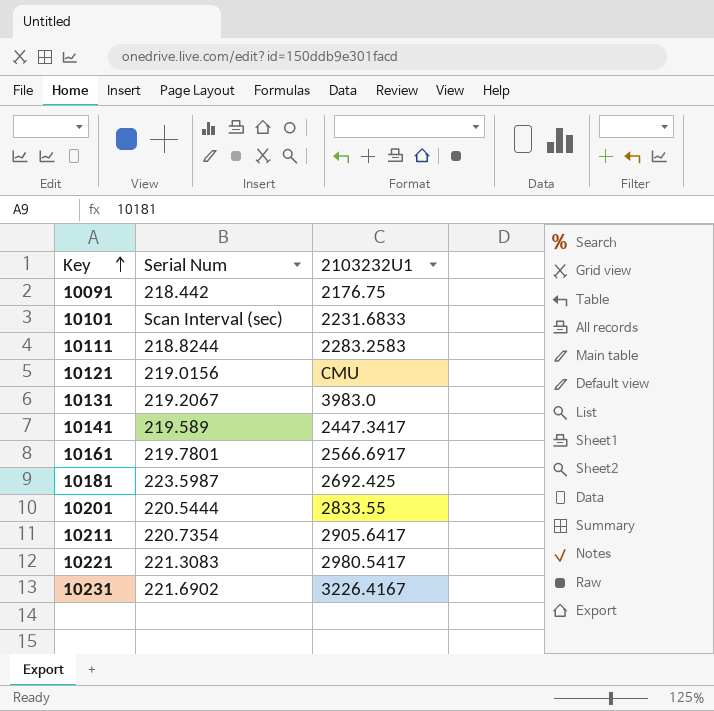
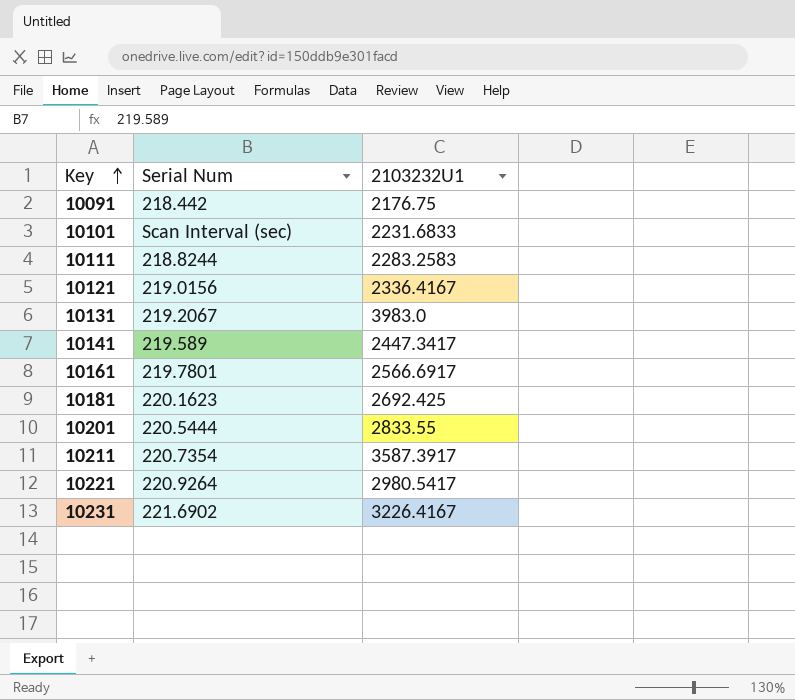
10121 | 2103232U1: CMU -> 2336.4167
10181 | Serial Num: 223.5987 -> 220.1623
10211 | 2103232U1: 2905.6417 -> 3587.3917
10221 | Serial Num: 221.3083 -> 220.9264

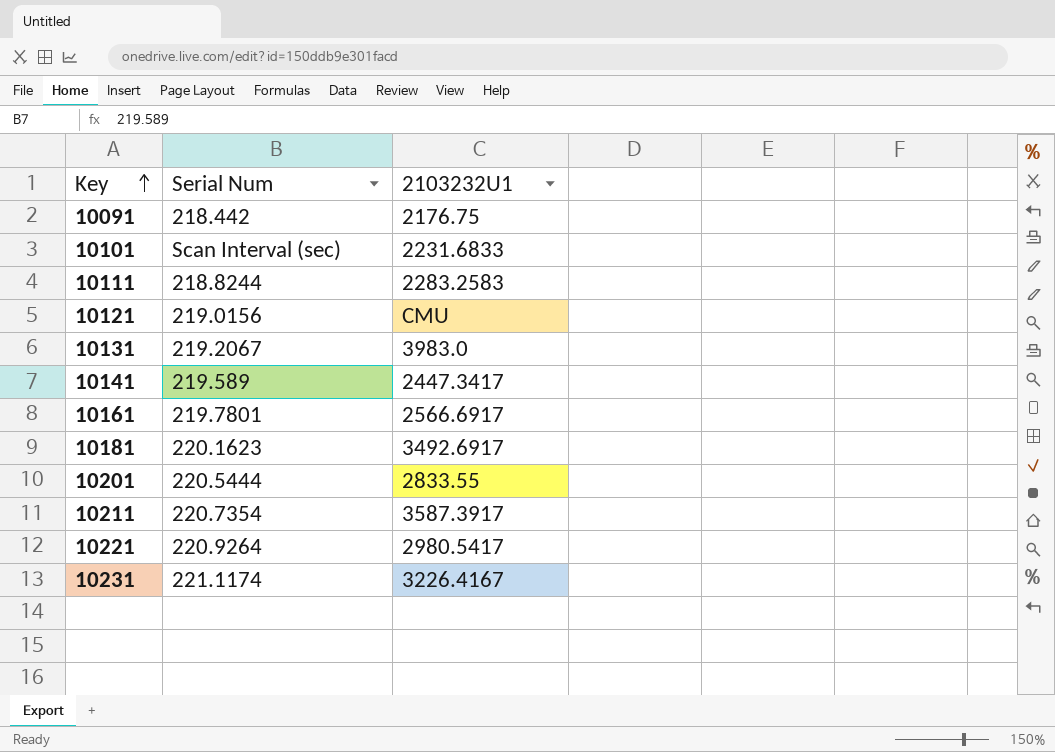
10121 | 2103232U1: 2336.4167 -> CMU
10181 | 2103232U1: 2692.425 -> 3492.6917
10231 | Serial Num: 221.6902 -> 221.1174

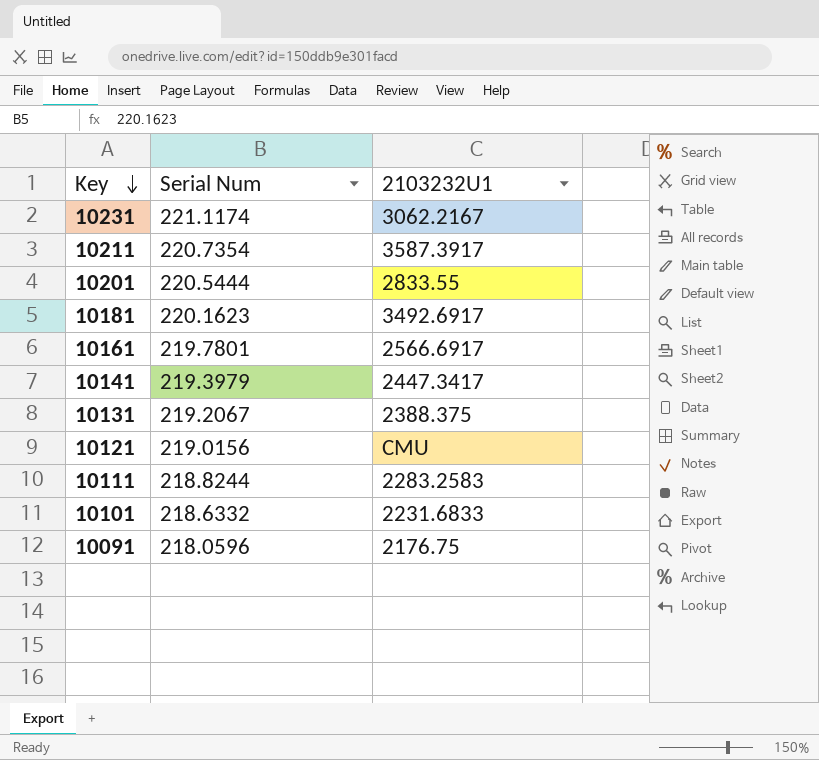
row order: Key ascending -> Key descending
row 10221: 220.9264 | 2980.5417 -> none
10231 | 2103232U1: 3226.4167 -> 3062.2167
10141 | Serial Num: 219.589 -> 219.3979
10131 | 2103232U1: 3983.0 -> 2388.375
10101 | Serial Num: Scan Interval (sec) -> 218.6332
10091 | Serial Num: 218.442 -> 218.0596

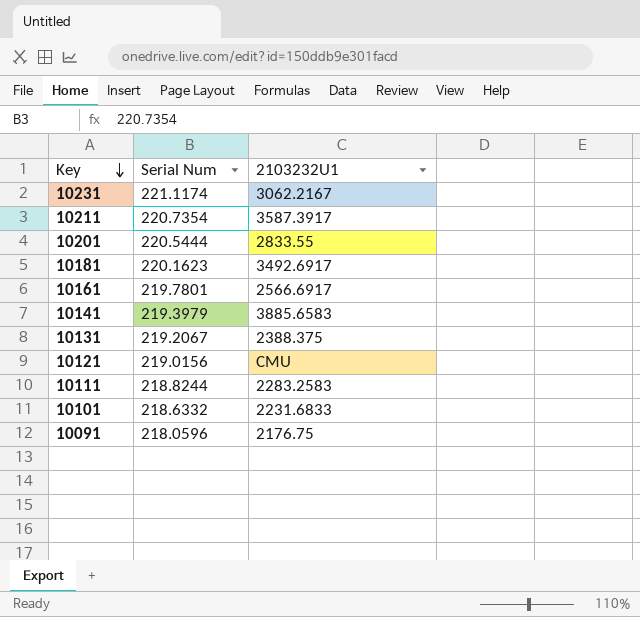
10141 | 2103232U1: 2447.3417 -> 3885.6583

